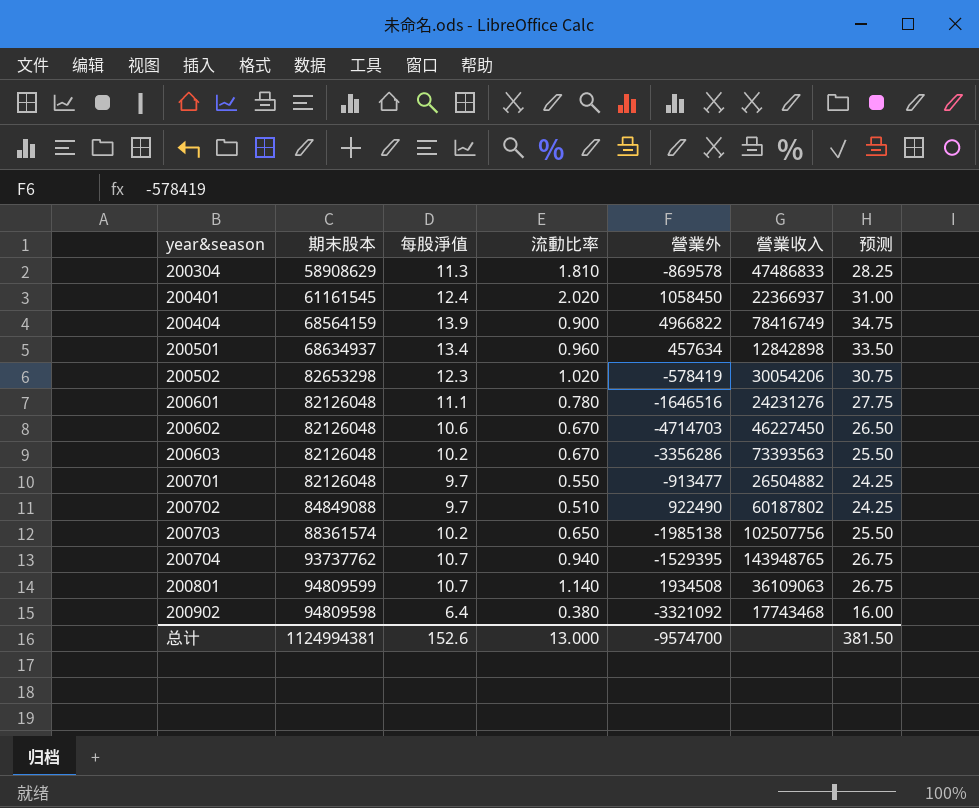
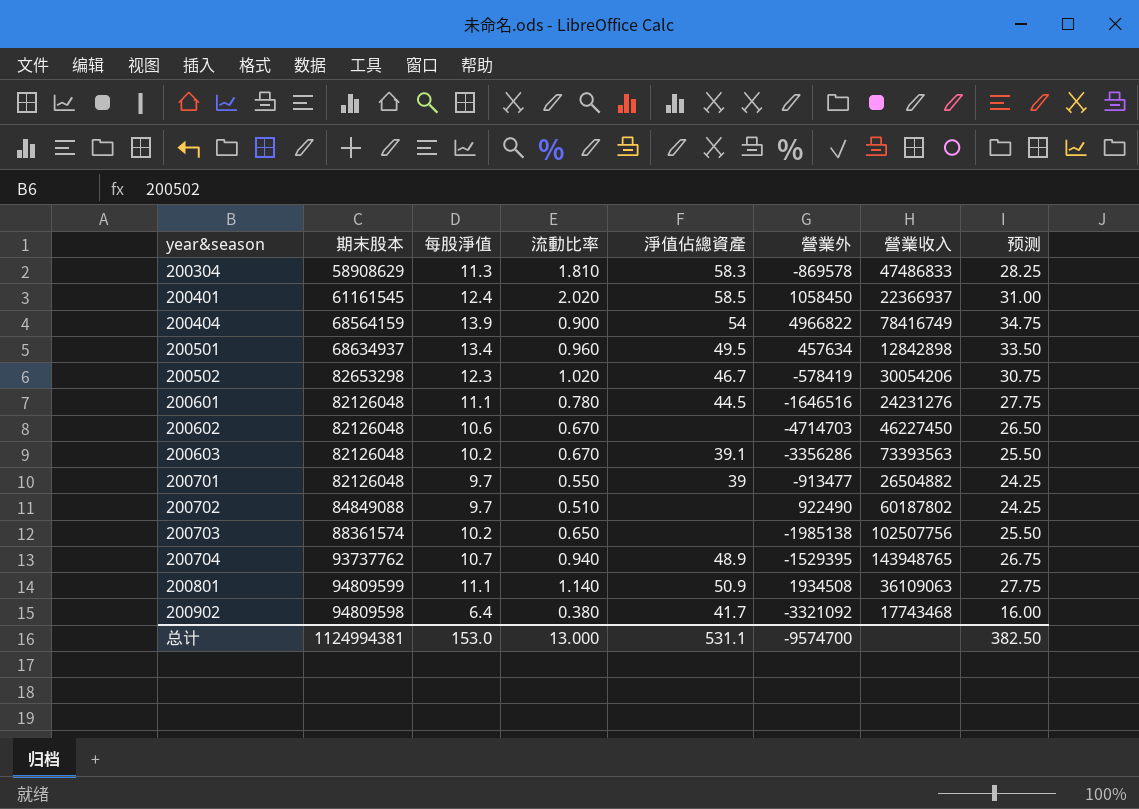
column 淨值佔總資產 | position: none -> 5
200801 | 每股淨值: 10.7 -> 11.1
200801 | 预测: 26.75 -> 27.75
总计 | 每股淨值: 152.6 -> 153.0
总计 | 预测: 381.50 -> 382.50

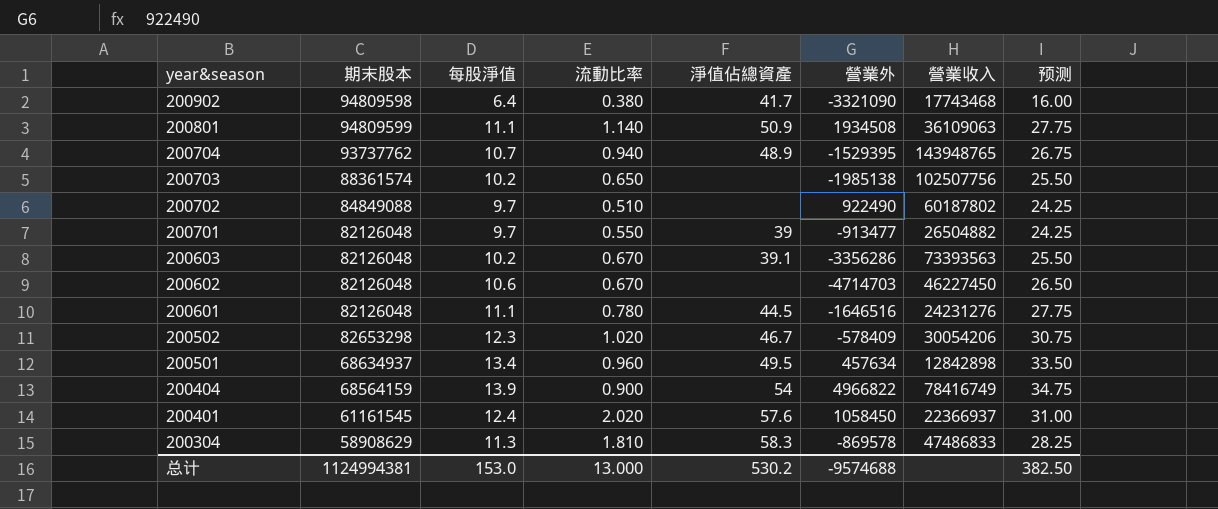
row order: year&season ascending -> year&season descending
200902 | 營業外: -3321092 -> -3321090
200502 | 營業外: -578419 -> -578409
200401 | 淨值佔總資產: 58.5 -> 57.6
总计 | 淨值佔總資產: 531.1 -> 530.2
总计 | 營業外: -9574700 -> -9574688

